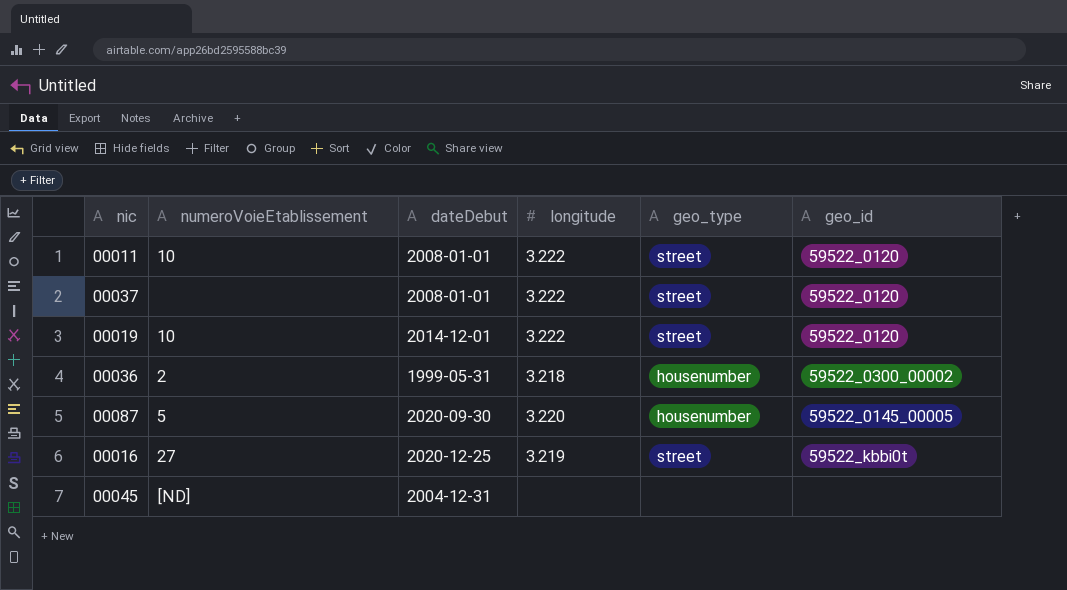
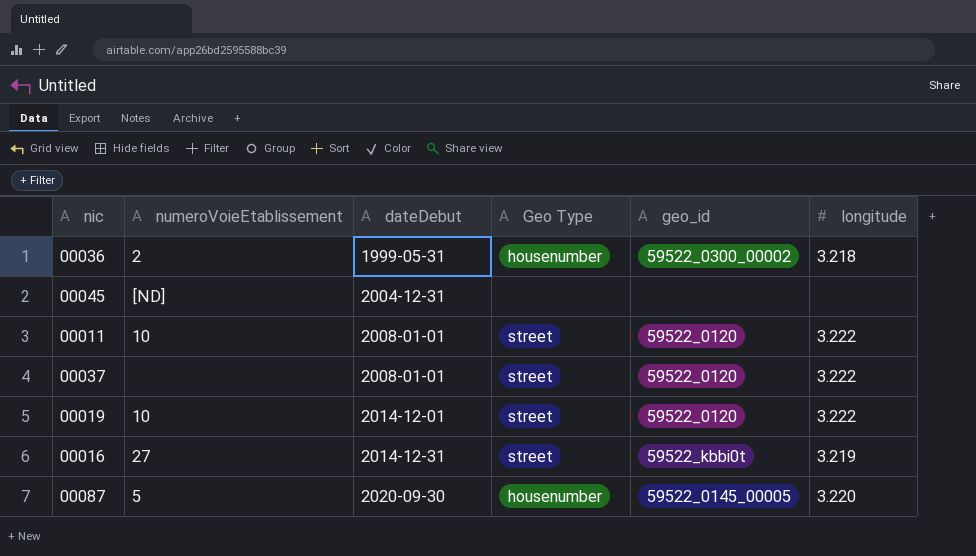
row order: none -> dateDebut ascending
column name: geo_type -> Geo Type
column longitude | position: 4 -> 6
00016 | dateDebut: 2020-12-25 -> 2014-12-31

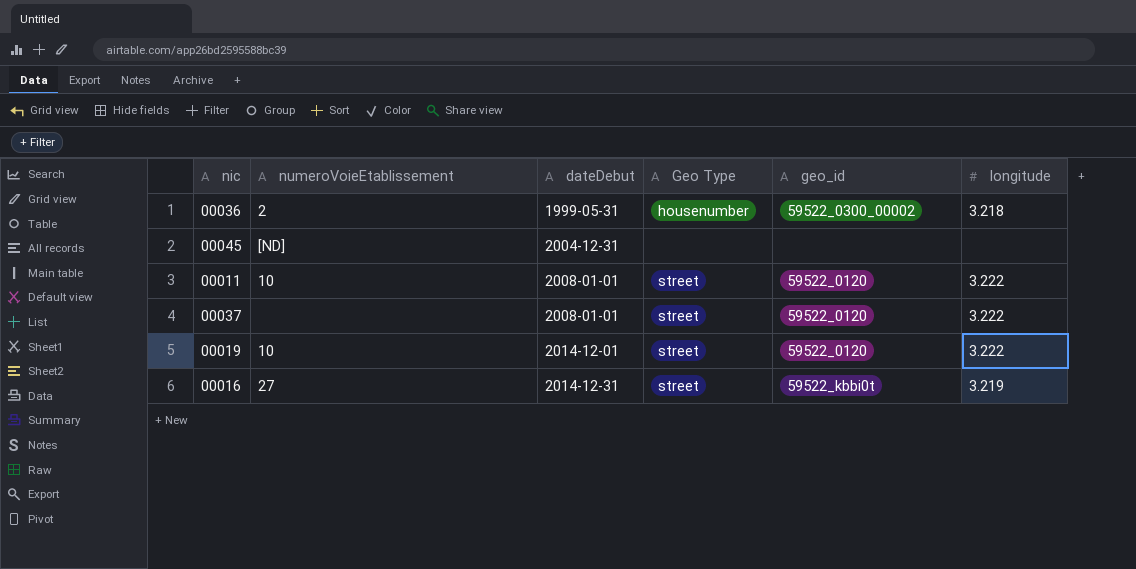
row 00087: 5 | 2020-09-30 | housenumber | 59522_0145_00005 | 3.220 -> none

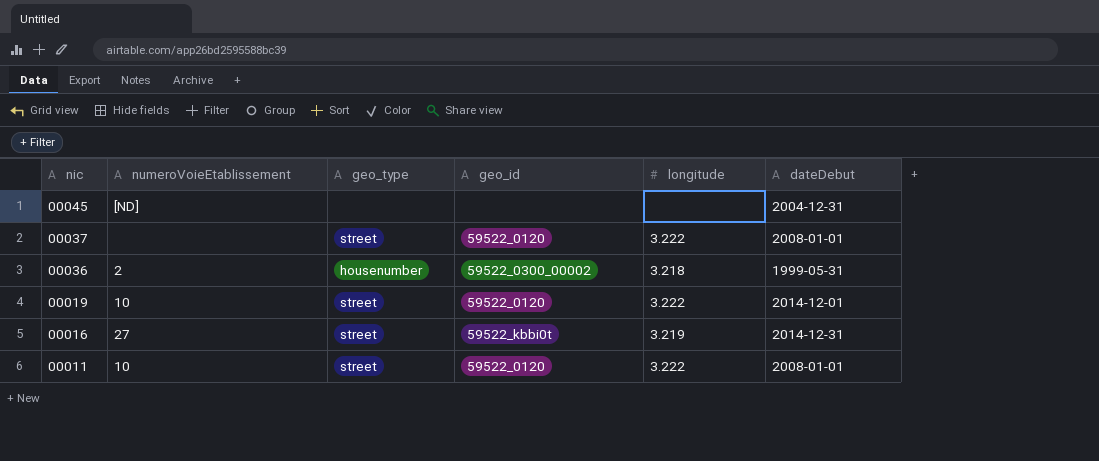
row order: dateDebut ascending -> nic descending
column name: Geo Type -> geo_type
column dateDebut | position: 3 -> 6

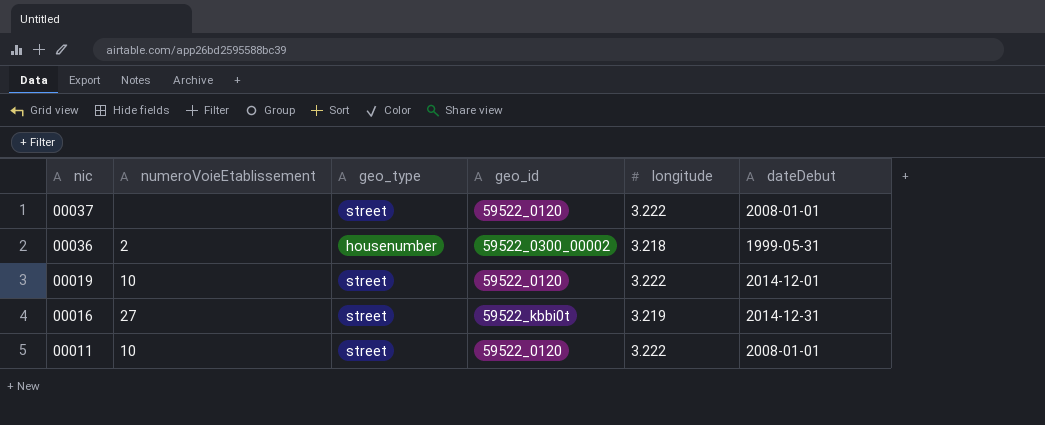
row 00045: [ND] | none | none | none | 2004-12-31 -> none

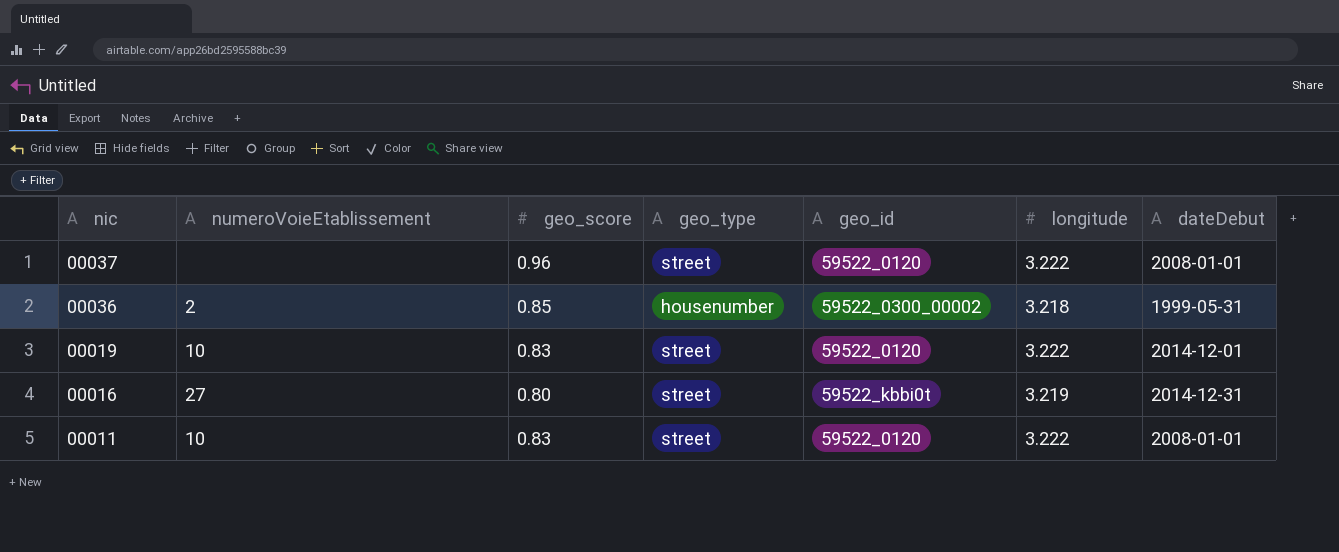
column geo_score | position: none -> 3

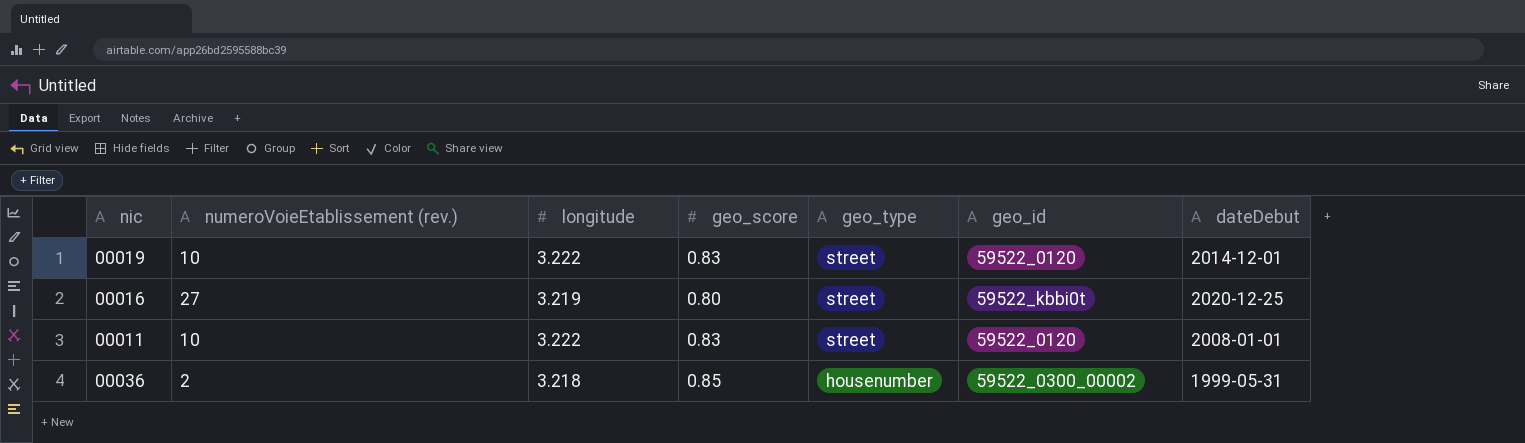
row order: nic descending -> geo_type descending
column name: numeroVoieEtablissement -> numeroVoieEtablissement (rev.)
column longitude | position: 6 -> 3
row 00037: none | 0.96 | street | 59522_0120 | 3.222 | 2008-01-01 -> none
00016 | dateDebut: 2014-12-31 -> 2020-12-25

